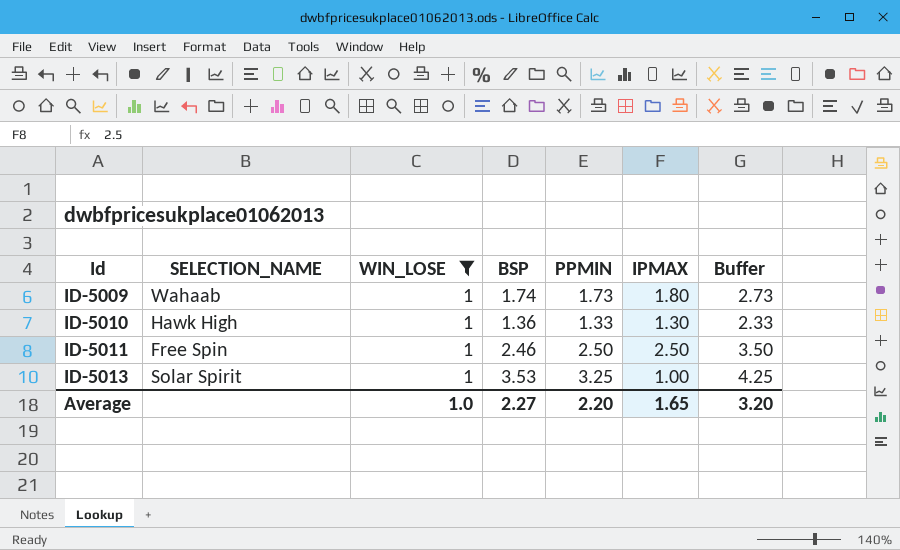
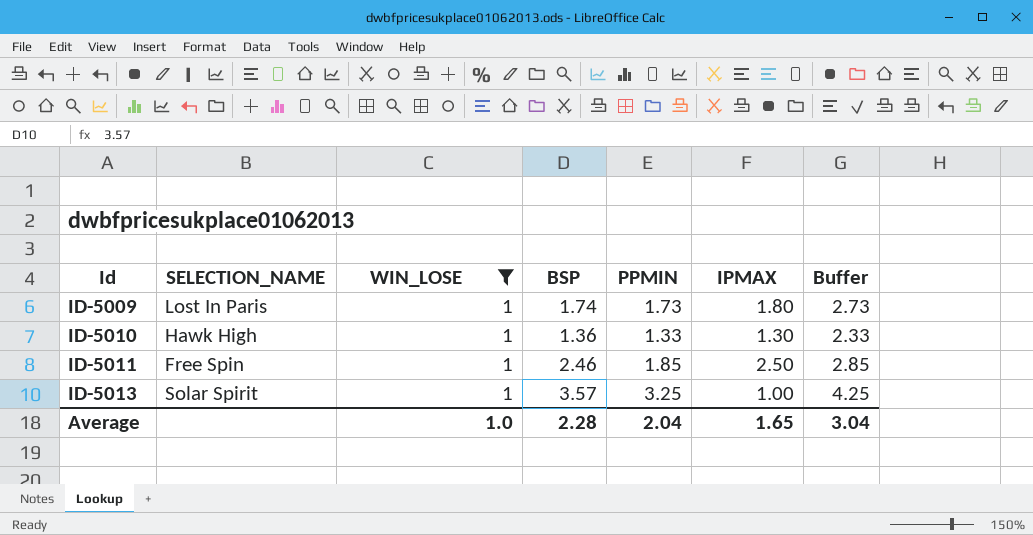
ID-5009 | SELECTION_NAME: Wahaab -> Lost In Paris
ID-5011 | PPMIN: 2.50 -> 1.85
ID-5011 | Buffer: 3.50 -> 2.85
ID-5013 | BSP: 3.53 -> 3.57
Average | BSP: 2.27 -> 2.28
Average | PPMIN: 2.20 -> 2.04
Average | Buffer: 3.20 -> 3.04

